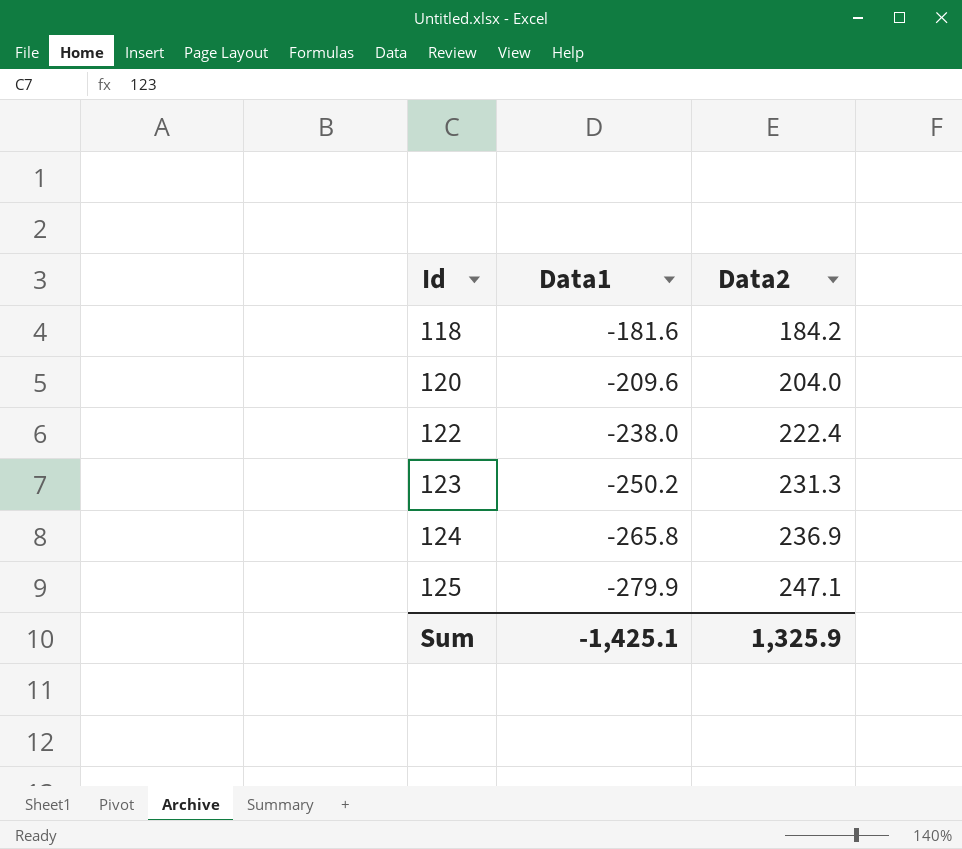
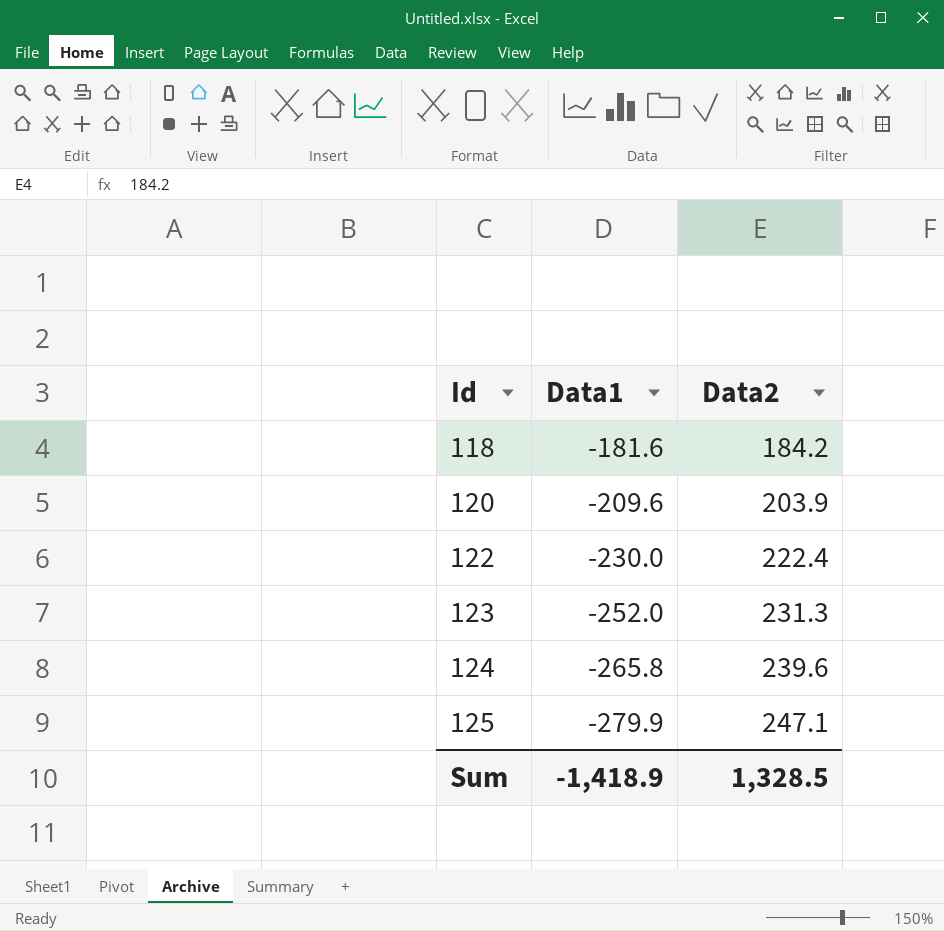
120 | Data2: 204.0 -> 203.9
122 | Data1: -238.0 -> -230.0
123 | Data1: -250.2 -> -252.0
124 | Data2: 236.9 -> 239.6
Sum | Data1: -1,425.1 -> -1,418.9
Sum | Data2: 1,325.9 -> 1,328.5

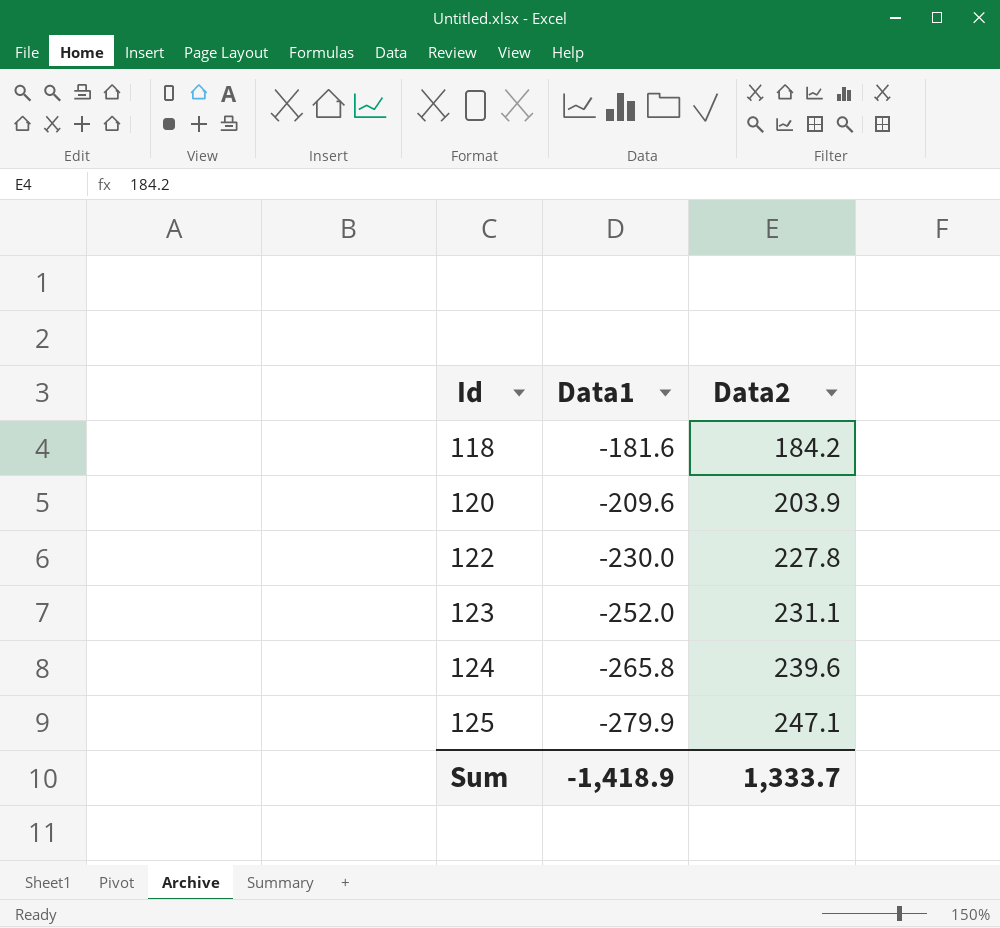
122 | Data2: 222.4 -> 227.8
123 | Data2: 231.3 -> 231.1
Sum | Data2: 1,328.5 -> 1,333.7

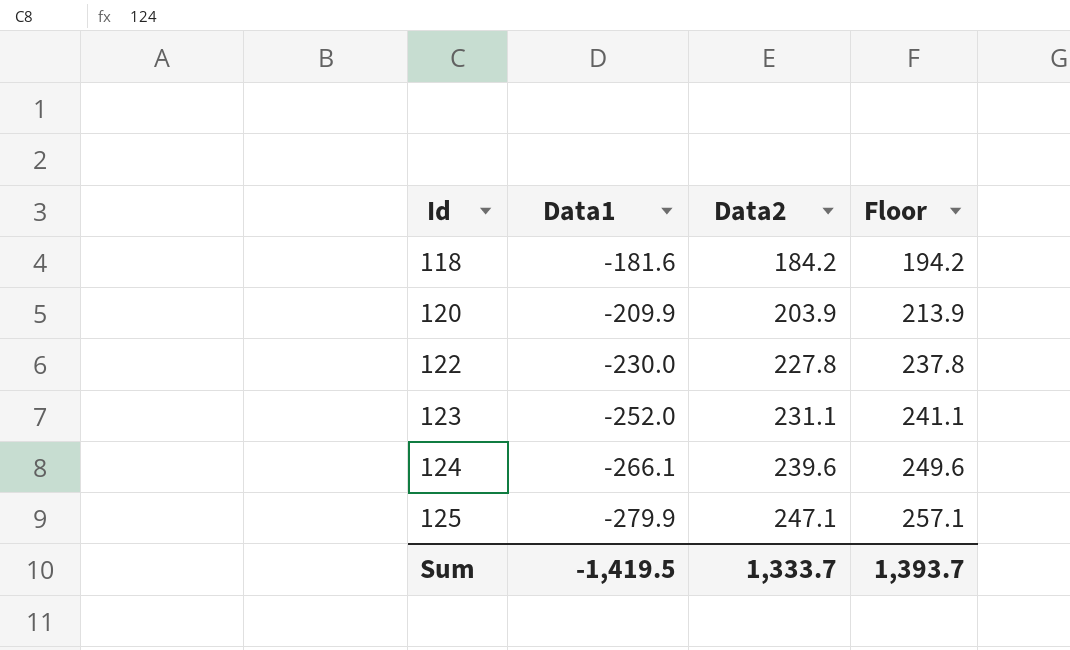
column Floor | formula: none -> [Data2] + 10
120 | Data1: -209.6 -> -209.9
124 | Data1: -265.8 -> -266.1
Sum | Data1: -1,418.9 -> -1,419.5

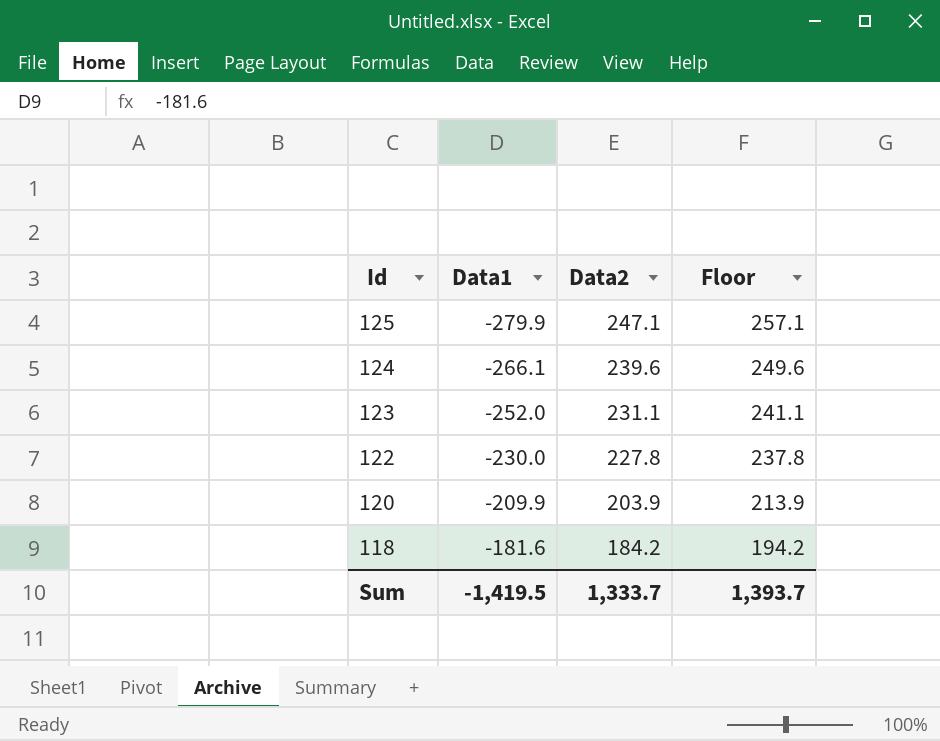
row order: Id ascending -> Id descending

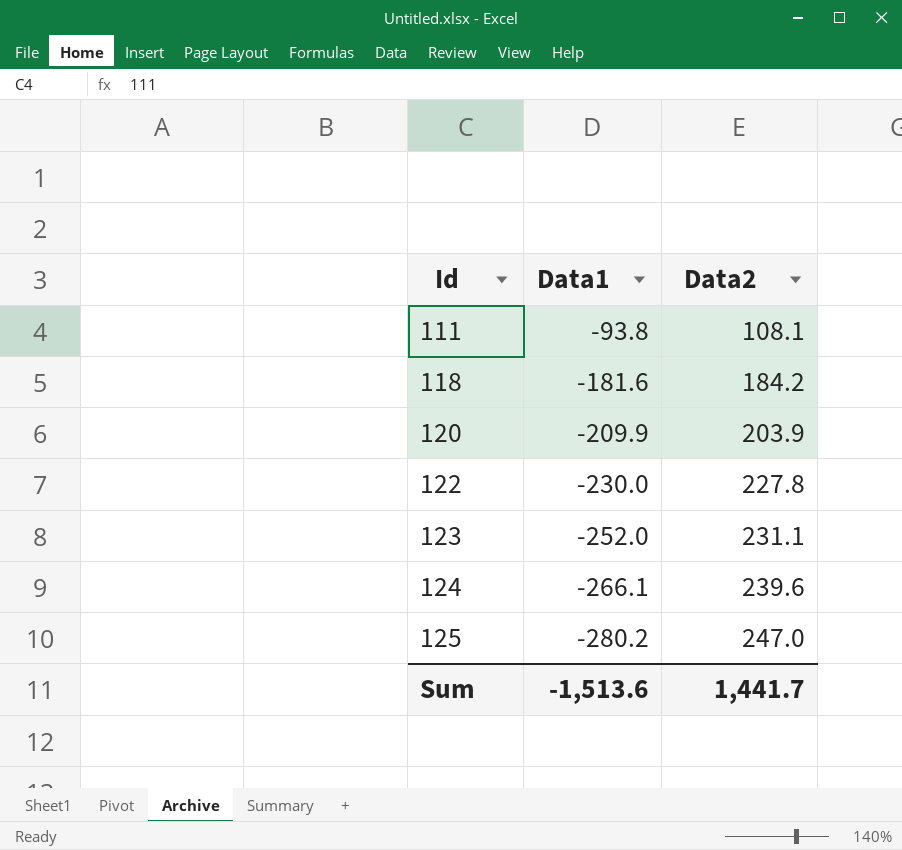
row order: Id descending -> Id ascending
column Floor | formula: [Data2] + 10 -> none
row 111: none -> -93.8 | 108.1
125 | Data1: -279.9 -> -280.2
125 | Data2: 247.1 -> 247.0
Sum | Data1: -1,419.5 -> -1,513.6
Sum | Data2: 1,333.7 -> 1,441.7

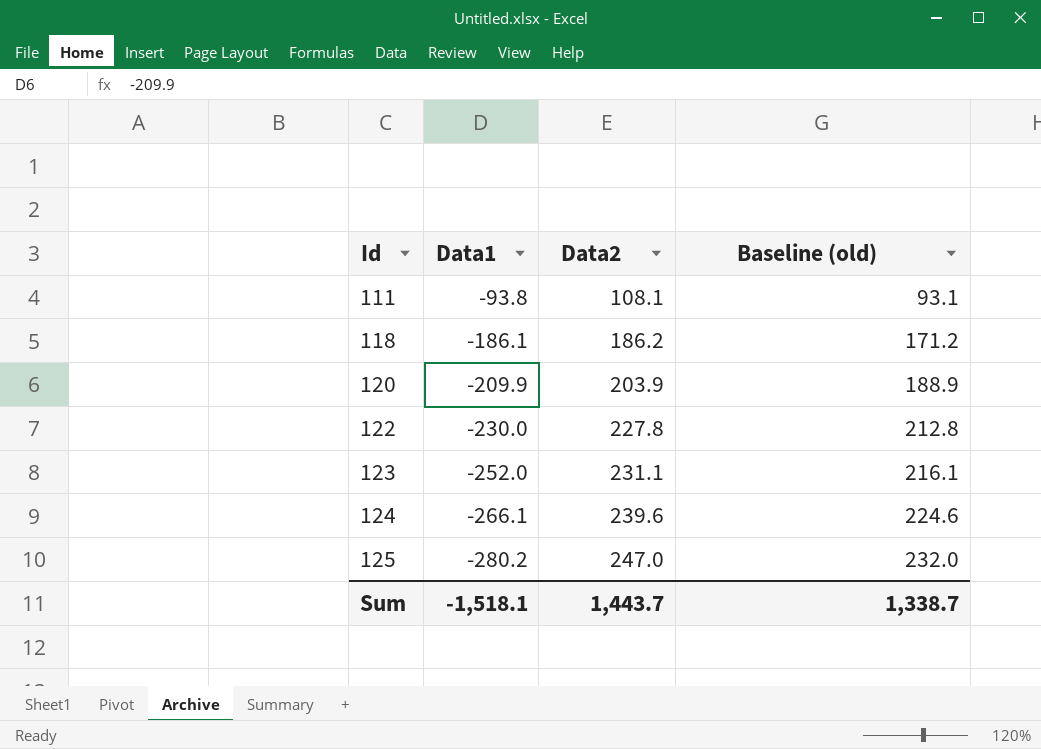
column Baseline (old) | formula: none -> [Data2] - 15
118 | Data1: -181.6 -> -186.1
118 | Data2: 184.2 -> 186.2
Sum | Data1: -1,513.6 -> -1,518.1
Sum | Data2: 1,441.7 -> 1,443.7

